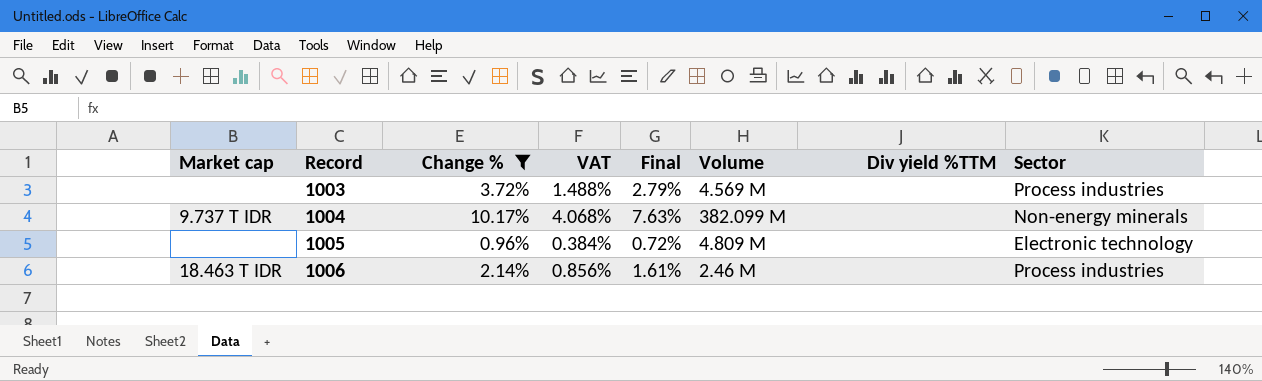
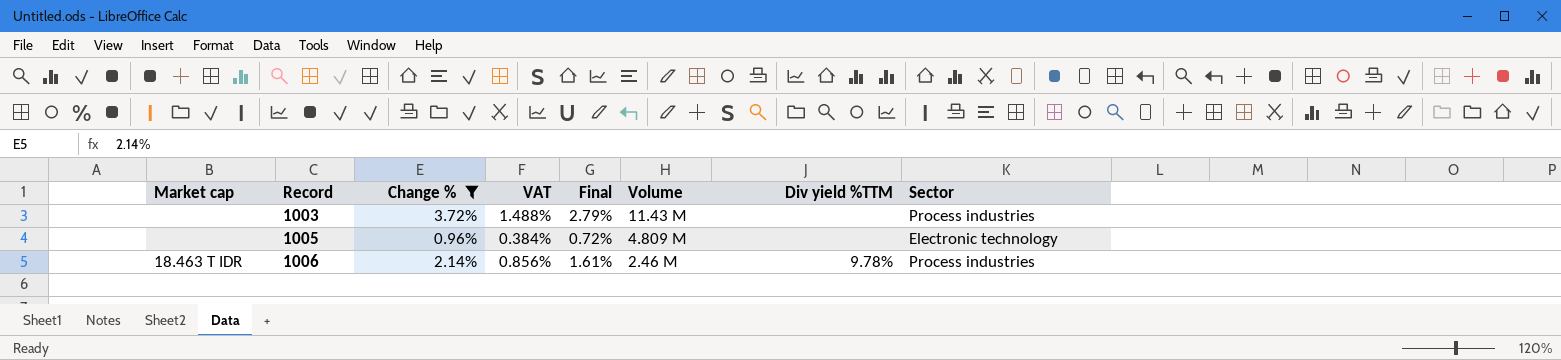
row 1004: 9.737 T IDR | 10.17% | 4.068% | 7.63% | 382.099 M | none | Non-energy minerals -> none
1003 | Volume: 4.569 M -> 11.43 M
1006 | Div yield %TTM: none -> 9.78%

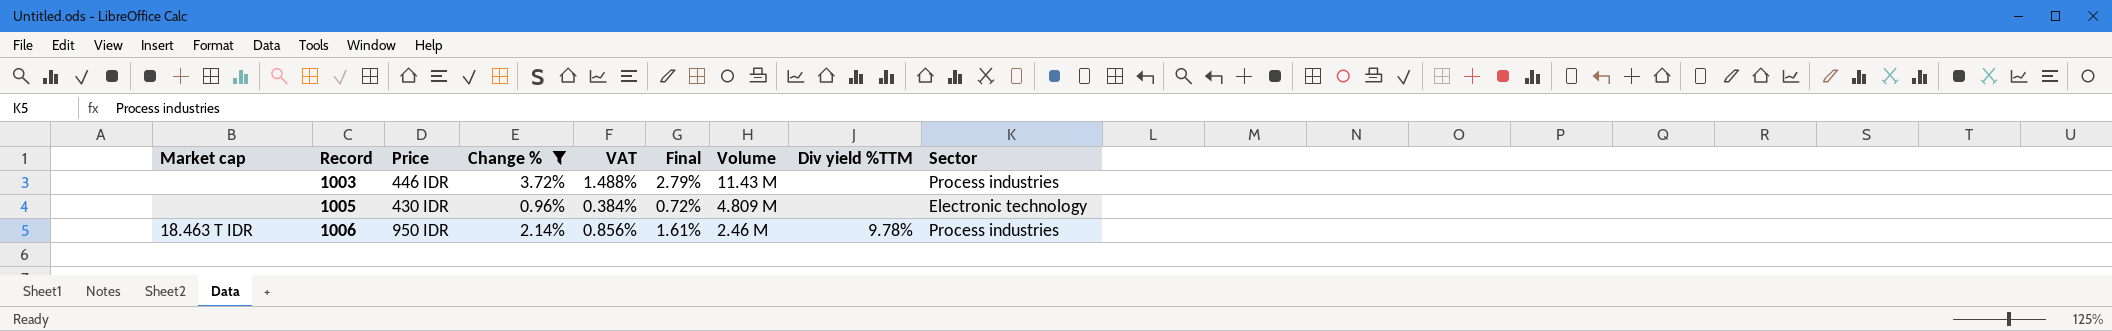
column Price | position: none -> 3

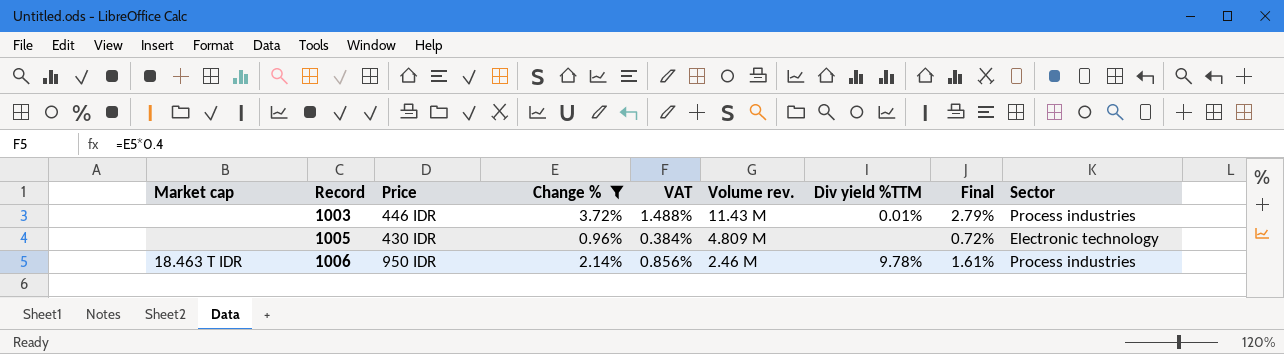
column name: Volume -> Volume rev.
column Final | position: 6 -> 8
1003 | Div yield %TTM: none -> 0.01%

